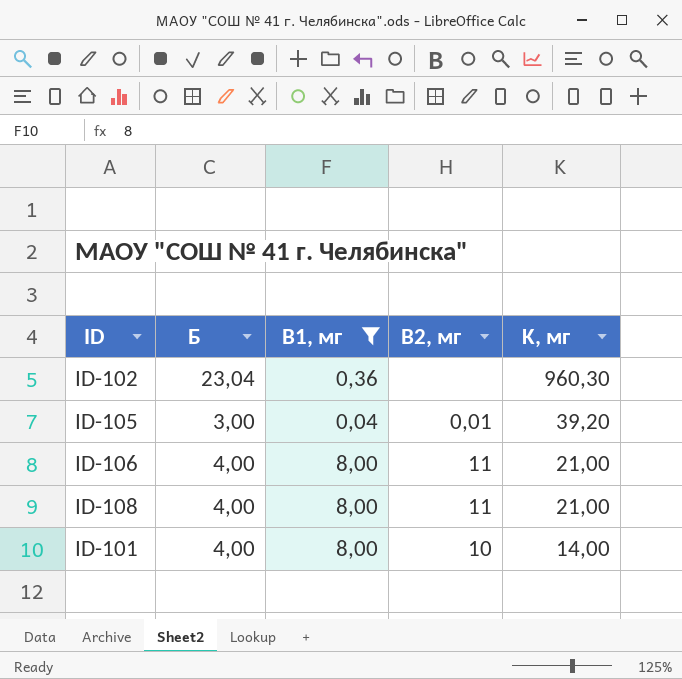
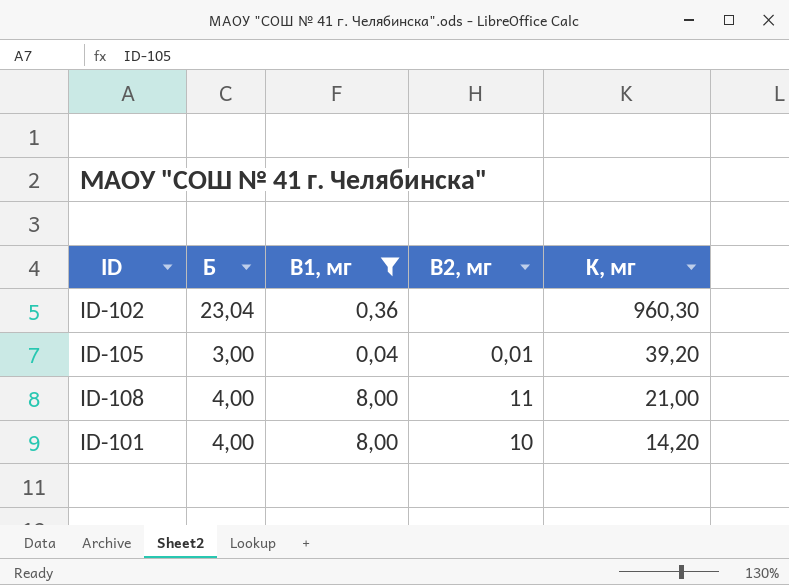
row ID-106: 4,00 | 8,00 | 11 | 21,00 -> none
ID-101 | K, мг: 14,00 -> 14,20

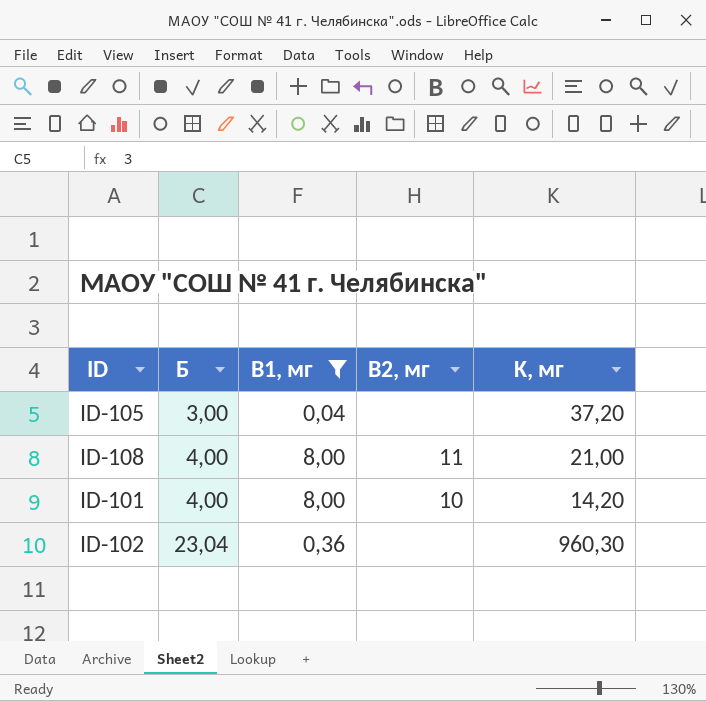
row order: K, мг descending -> Б ascending
ID-105 | В2, мг: 0,01 -> none
ID-105 | K, мг: 39,20 -> 37,20

